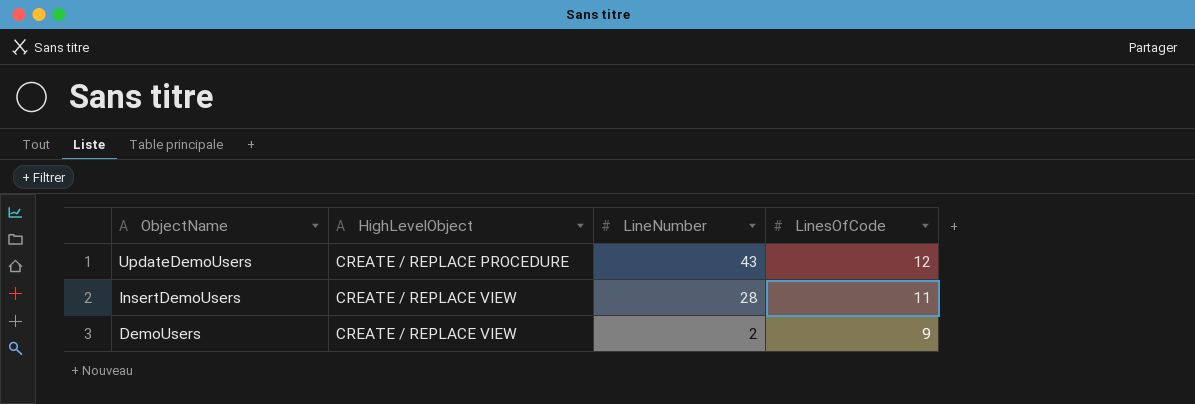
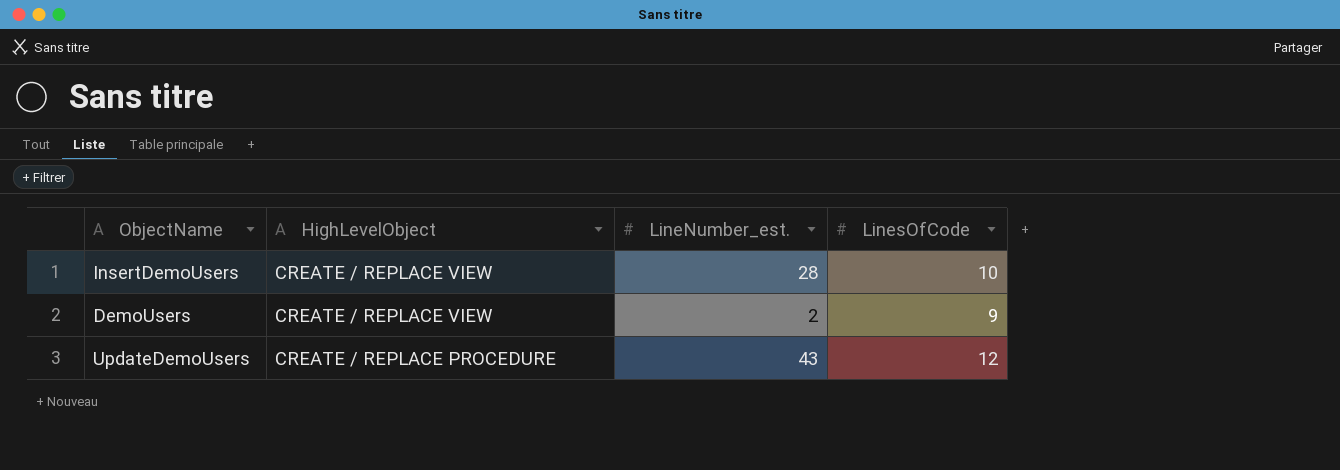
row order: ObjectName descending -> HighLevelObject descending
column name: LineNumber -> LineNumber_est.
InsertDemoUsers | LinesOfCode: 11 -> 10

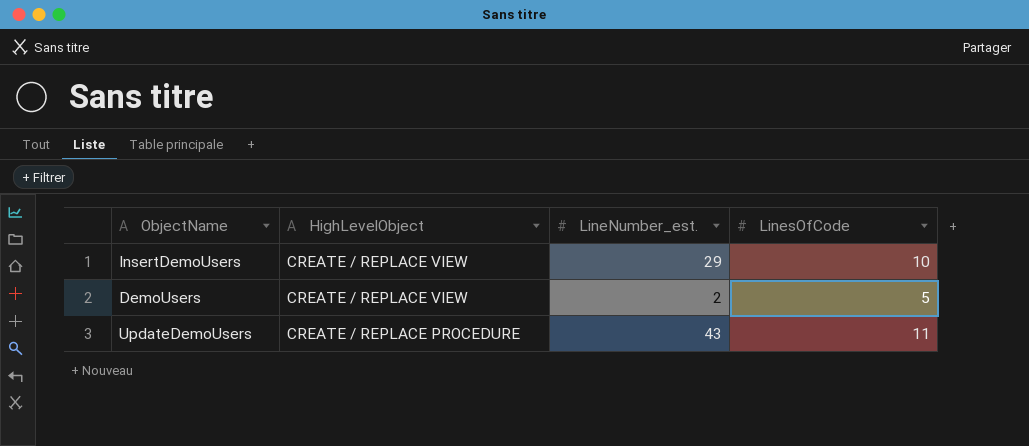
InsertDemoUsers | LineNumber_est.: 28 -> 29
DemoUsers | LinesOfCode: 9 -> 5
UpdateDemoUsers | LinesOfCode: 12 -> 11

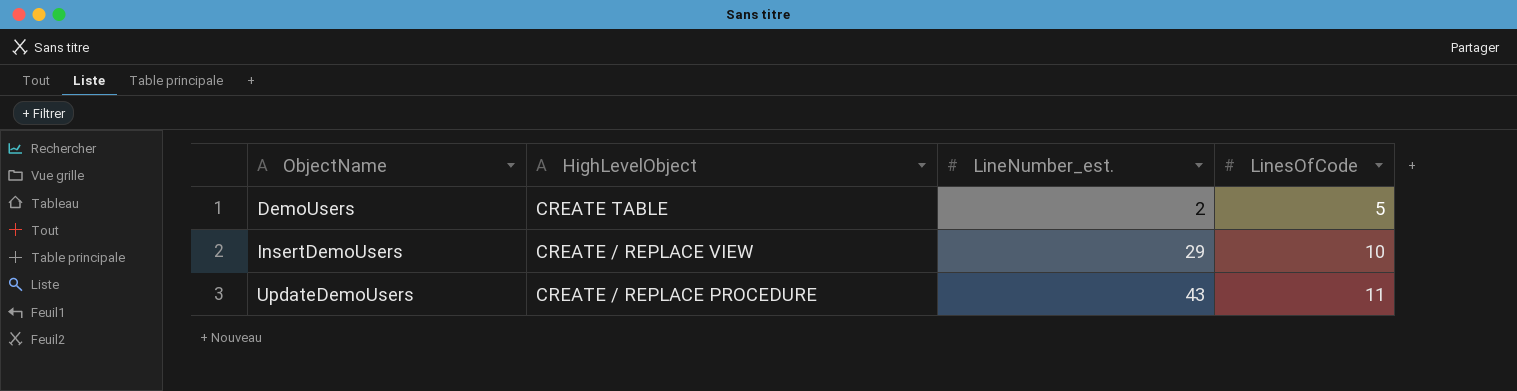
row order: HighLevelObject descending -> ObjectName ascending
DemoUsers | HighLevelObject: CREATE / REPLACE VIEW -> CREATE TABLE

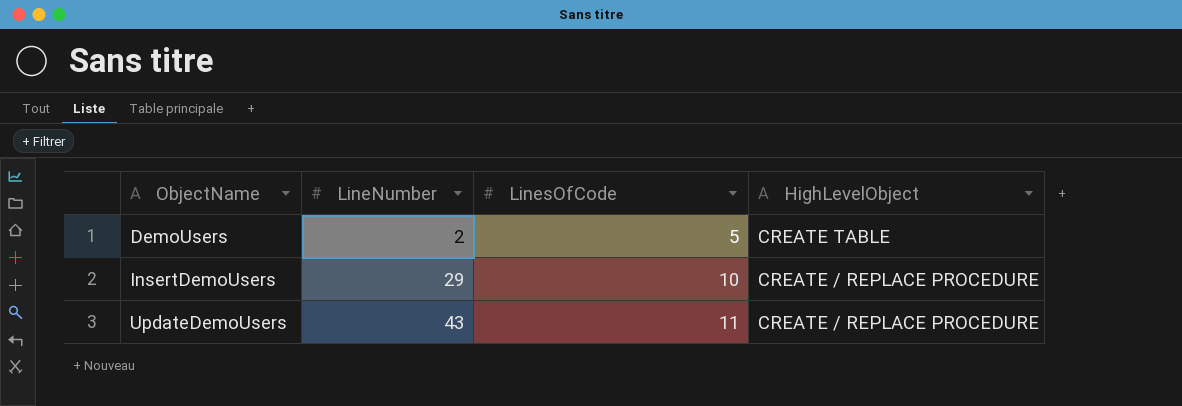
column name: LineNumber_est. -> LineNumber
column HighLevelObject | position: 2 -> 4
InsertDemoUsers | HighLevelObject: CREATE / REPLACE VIEW -> CREATE / REPLACE PROCEDURE

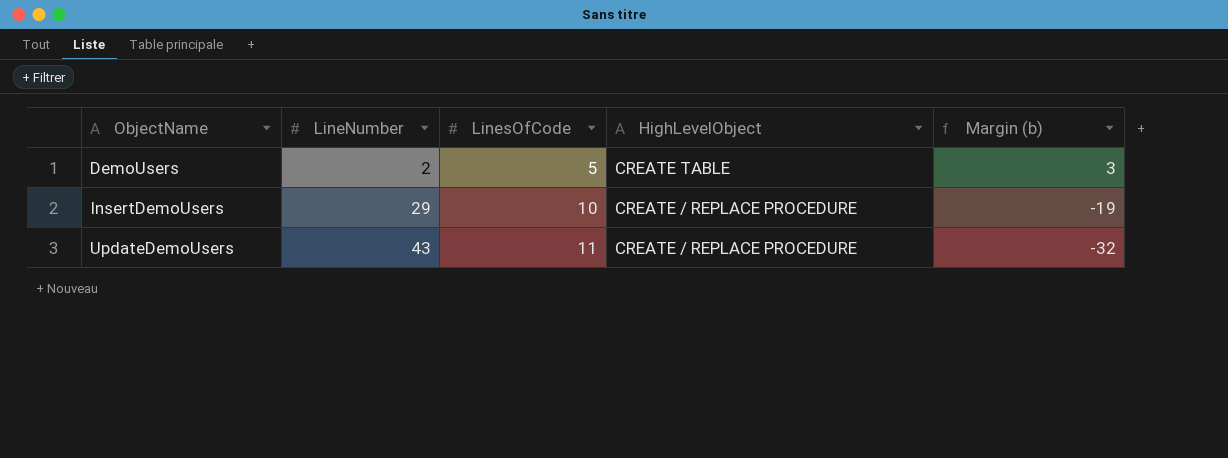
column Margin (b) | formula: none -> [LinesOfCode] - [LineNumber]

